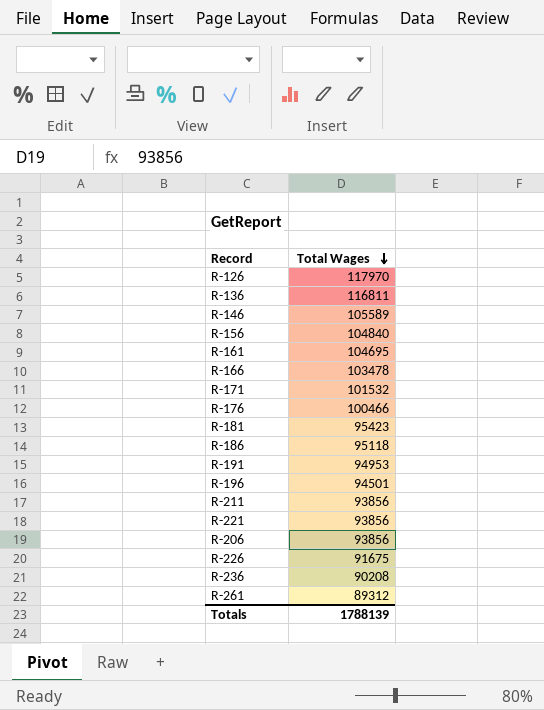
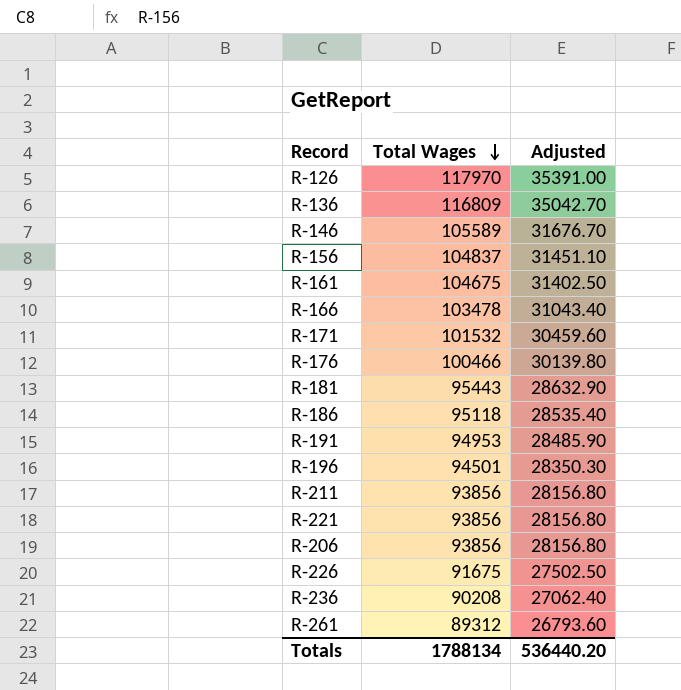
column Adjusted | formula: none -> [Total Wages] * 0.3
R-136 | Total Wages: 116811 -> 116809
R-156 | Total Wages: 104840 -> 104837
R-161 | Total Wages: 104695 -> 104675
R-181 | Total Wages: 95423 -> 95443
Totals | Total Wages: 1788139 -> 1788134

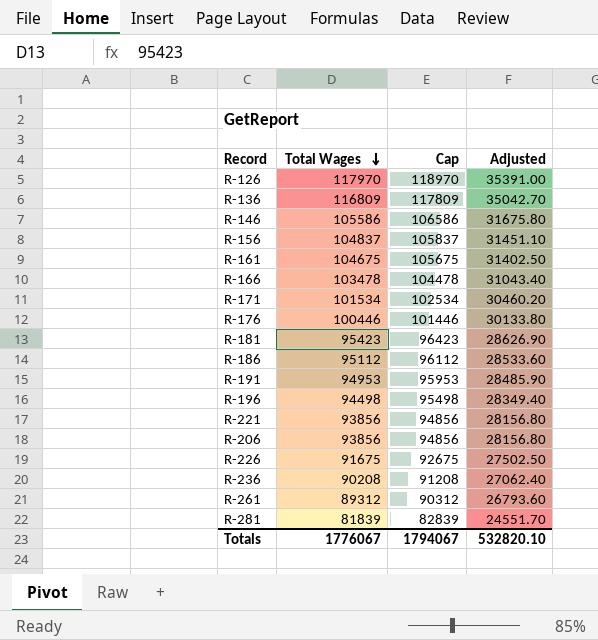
column Cap | formula: none -> [Total Wages] + 1000
row R-211: 93856 | 28156.80 -> none
R-146 | Total Wages: 105589 -> 105586
R-146 | Adjusted: 31676.70 -> 31675.80
R-171 | Total Wages: 101532 -> 101534
R-171 | Adjusted: 30459.60 -> 30460.20
R-176 | Total Wages: 100466 -> 100446
R-176 | Adjusted: 30139.80 -> 30133.80
R-181 | Total Wages: 95443 -> 95423
R-181 | Adjusted: 28632.90 -> 28626.90
R-186 | Total Wages: 95118 -> 95112
R-186 | Adjusted: 28535.40 -> 28533.60
R-196 | Total Wages: 94501 -> 94498
R-196 | Adjusted: 28350.30 -> 28349.40
row R-281: none -> 81839 | 82839 | 24551.70
Totals | Total Wages: 1788134 -> 1776067
Totals | Adjusted: 536440.20 -> 532820.10

